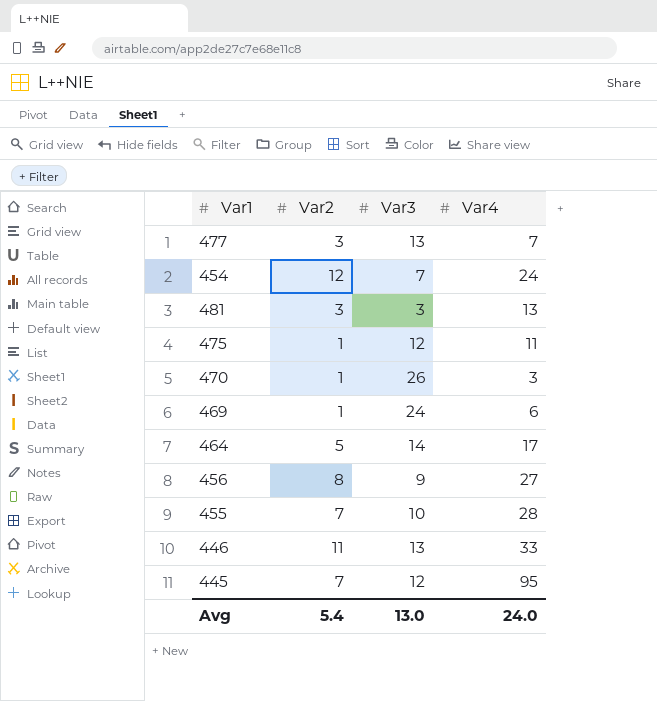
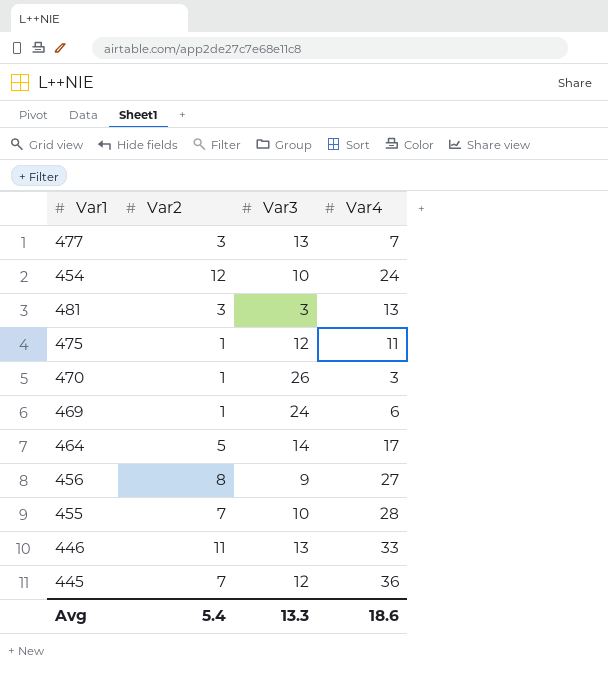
454 | Var3: 7 -> 10
445 | Var4: 95 -> 36
Avg | Var3: 13.0 -> 13.3
Avg | Var4: 24.0 -> 18.6

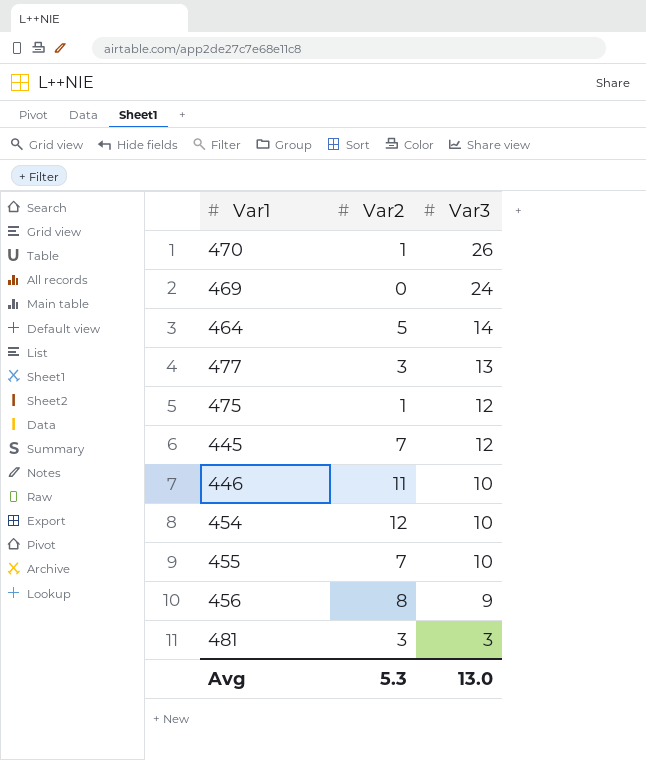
row order: none -> Var3 descending
column Var4 | position: 4 -> none
469 | Var2: 1 -> 0
446 | Var3: 13 -> 10
Avg | Var2: 5.4 -> 5.3
Avg | Var3: 13.3 -> 13.0

